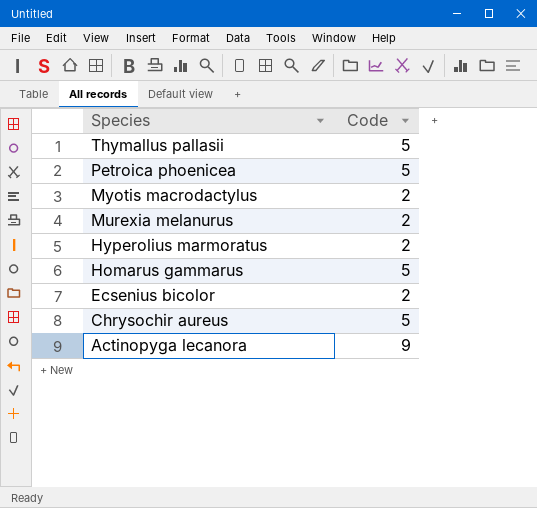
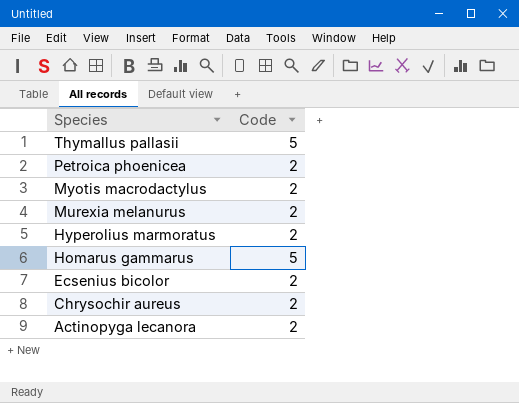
Petroica phoenicea | Code: 5 -> 2
Chrysochir aureus | Code: 5 -> 2
Actinopyga lecanora | Code: 9 -> 2

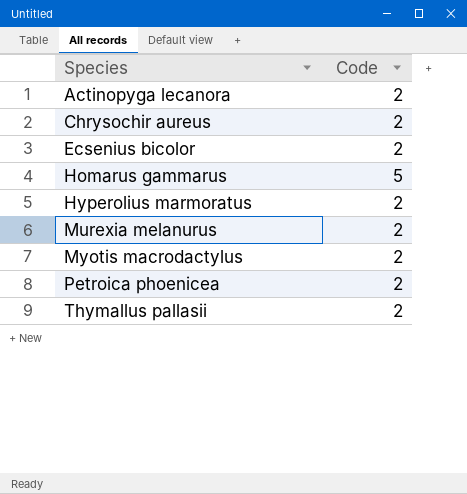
row order: Species descending -> Species ascending
Thymallus pallasii | Code: 5 -> 2

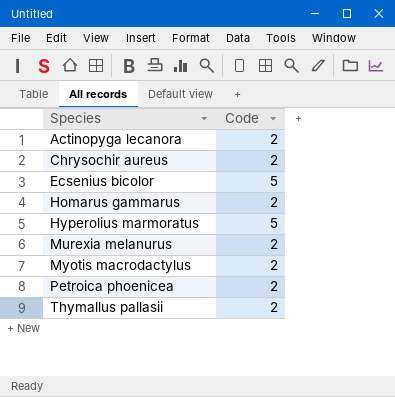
Ecsenius bicolor | Code: 2 -> 5
Homarus gammarus | Code: 5 -> 2
Hyperolius marmoratus | Code: 2 -> 5

